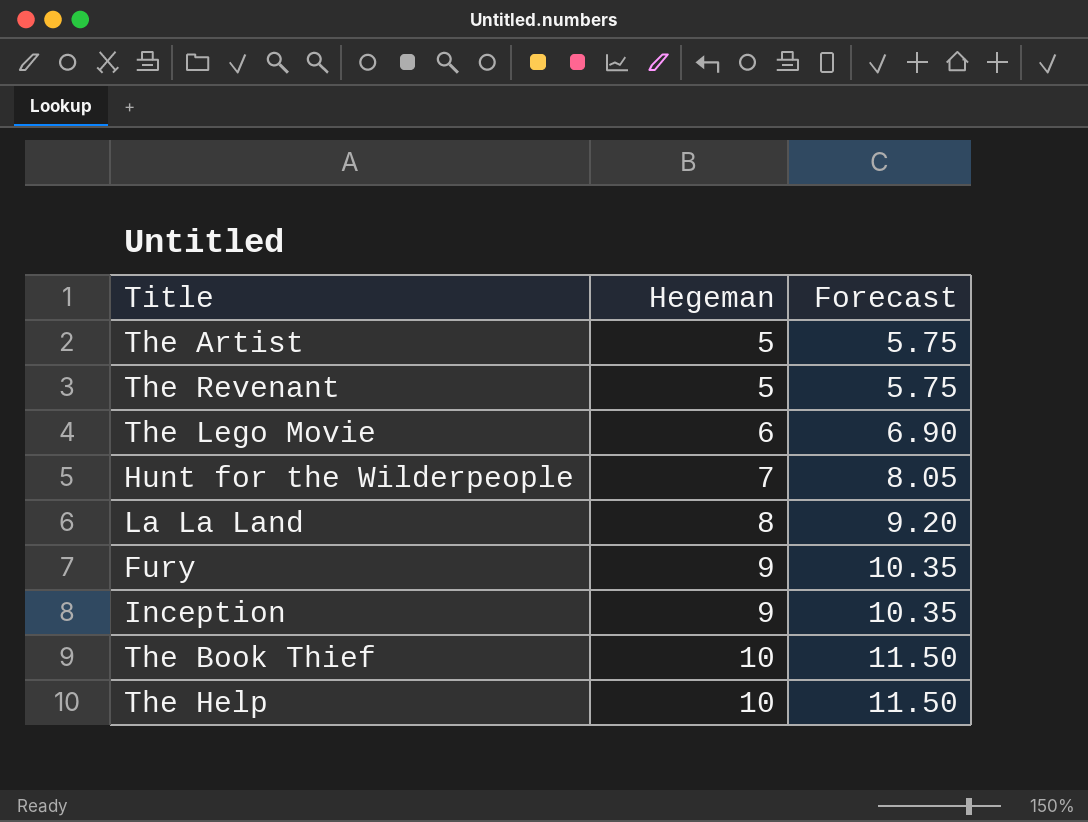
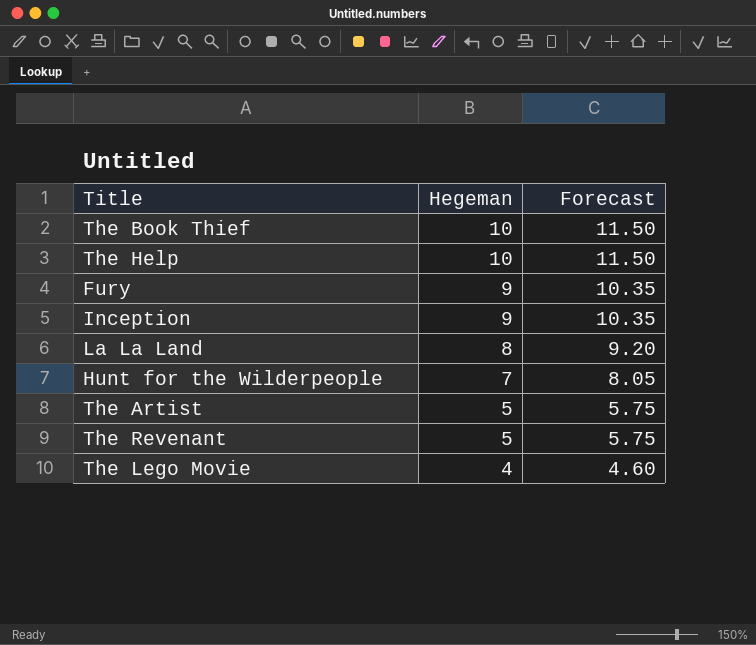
row order: Hegeman ascending -> Hegeman descending
The Lego Movie | Hegeman: 6 -> 4
The Lego Movie | Forecast: 6.90 -> 4.60

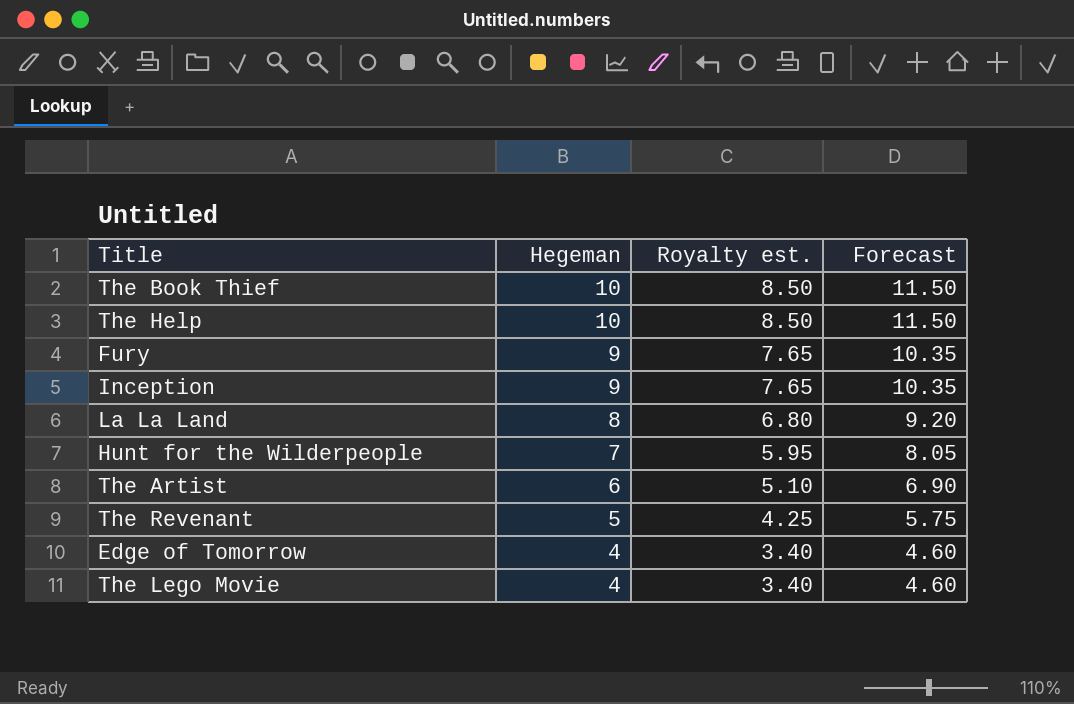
column Royalty est. | formula: none -> [Hegeman] * 0.85
The Artist | Hegeman: 5 -> 6
The Artist | Forecast: 5.75 -> 6.90
row Edge of Tomorrow: none -> 4 | 3.40 | 4.60

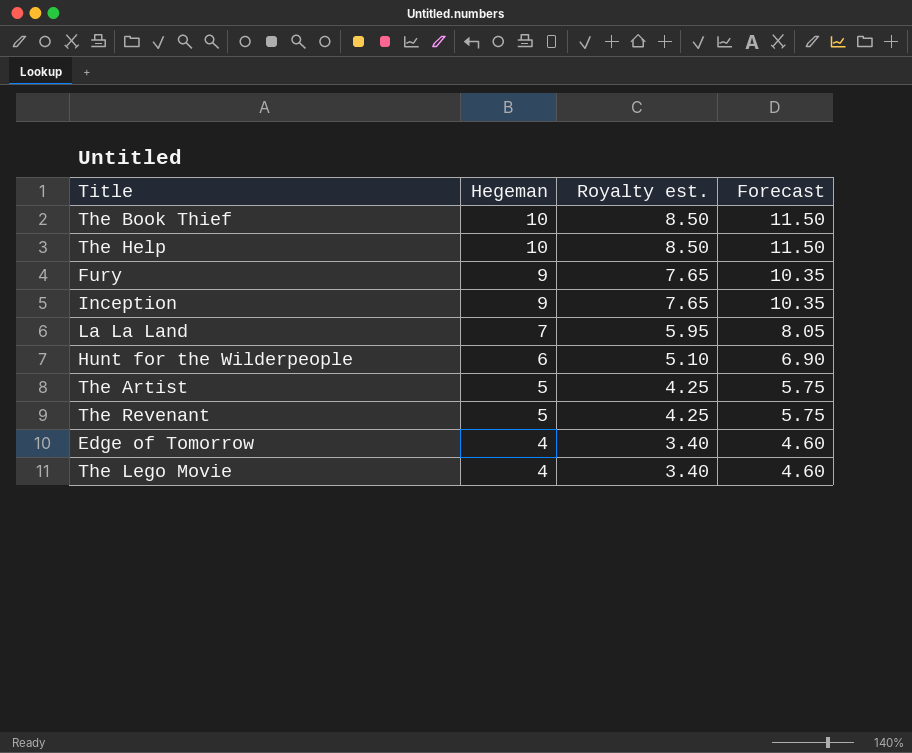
La La Land | Hegeman: 8 -> 7
La La Land | Royalty est.: 6.80 -> 5.95
La La Land | Forecast: 9.20 -> 8.05
Hunt for the Wilderpeople | Hegeman: 7 -> 6
Hunt for the Wilderpeople | Royalty est.: 5.95 -> 5.10
Hunt for the Wilderpeople | Forecast: 8.05 -> 6.90
The Artist | Hegeman: 6 -> 5
The Artist | Royalty est.: 5.10 -> 4.25
The Artist | Forecast: 6.90 -> 5.75

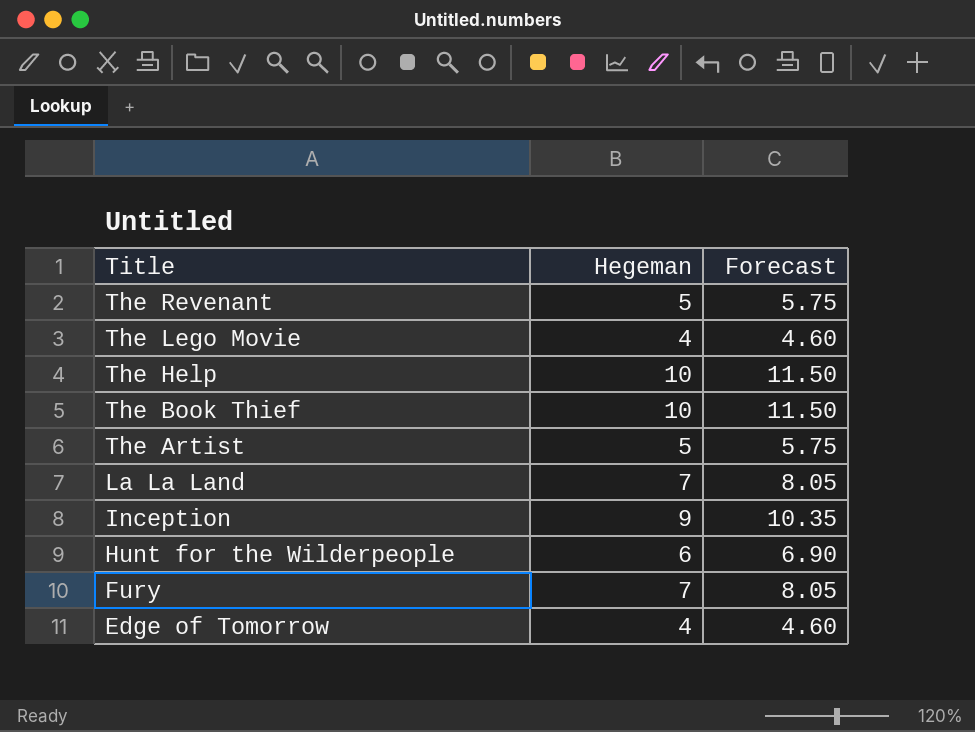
row order: Hegeman descending -> Title descending
column Royalty est. | formula: [Hegeman] * 0.85 -> none
Fury | Hegeman: 9 -> 7
Fury | Forecast: 10.35 -> 8.05

